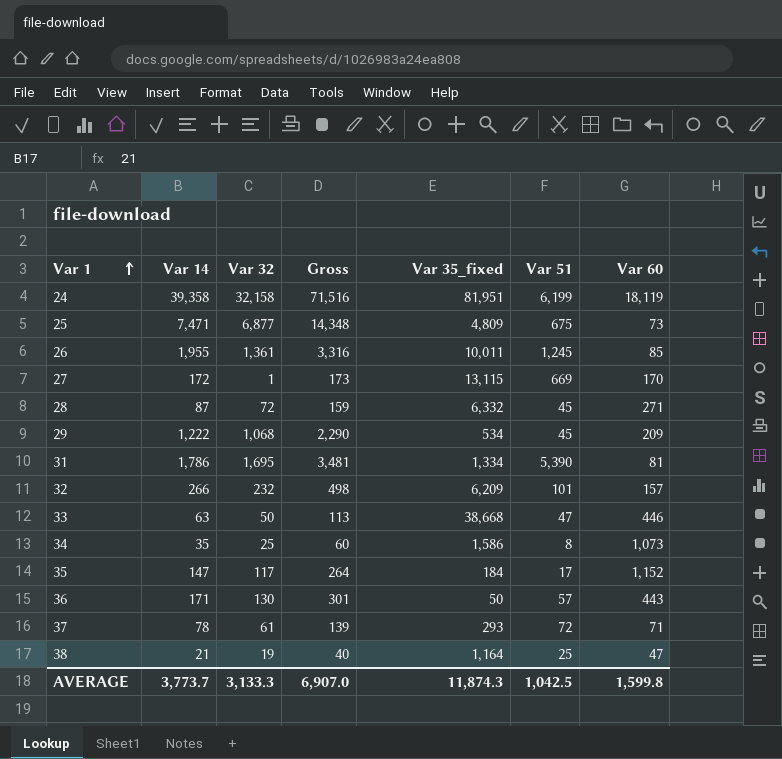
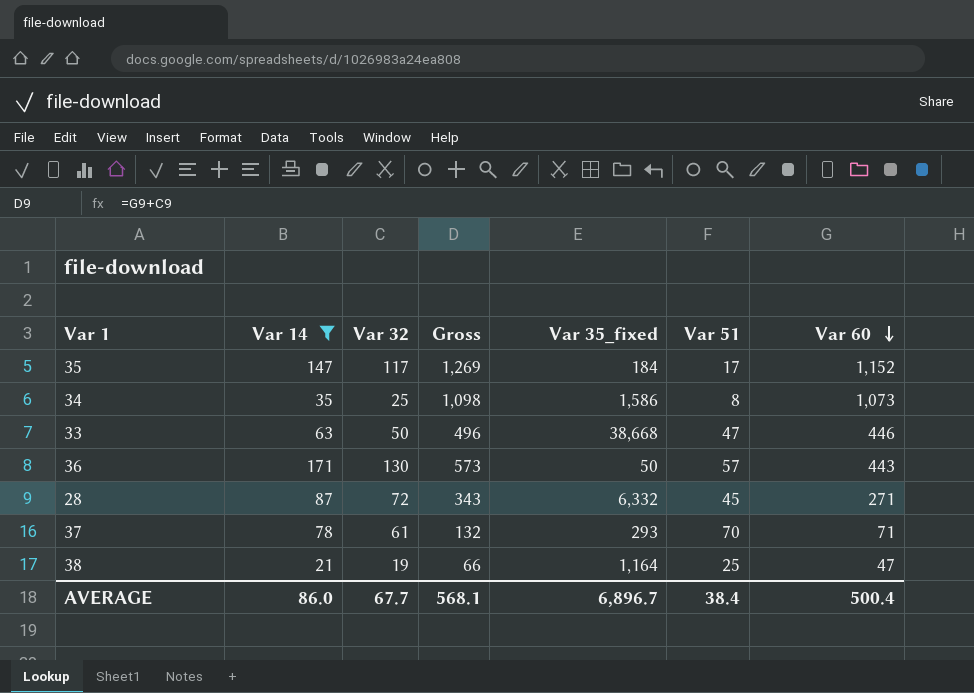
filter: none -> Var 14 <= 171
row order: Var 1 ascending -> Var 60 descending
column Gross | formula: [Var 14] + [Var 32] -> [Var 32] + [Var 60]
37 | Var 51: 72 -> 70
AVERAGE | Var 14: 3,773.7 -> 86.0
AVERAGE | Var 32: 3,133.3 -> 67.7
AVERAGE | Gross: 6,907.0 -> 568.1
AVERAGE | Var 35_fixed: 11,874.3 -> 6,896.7
AVERAGE | Var 51: 1,042.5 -> 38.4
AVERAGE | Var 60: 1,599.8 -> 500.4

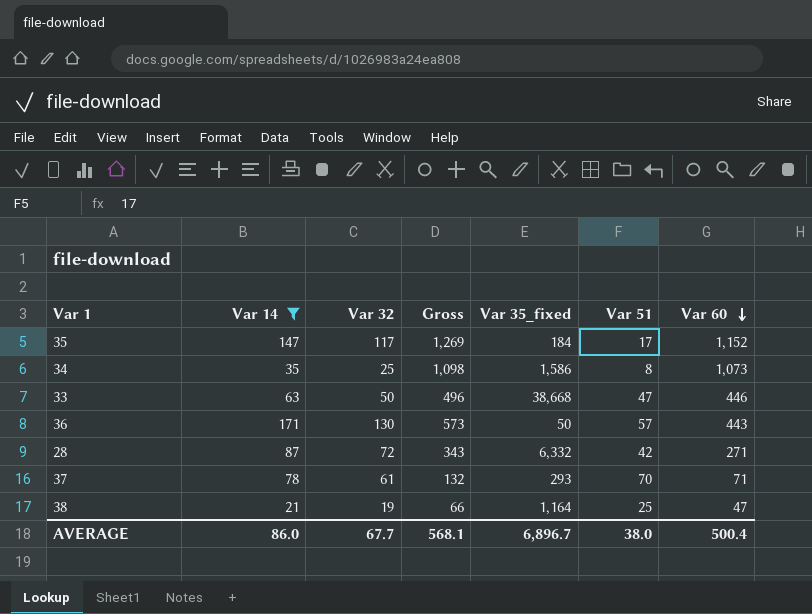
28 | Var 51: 45 -> 42
AVERAGE | Var 51: 38.4 -> 38.0

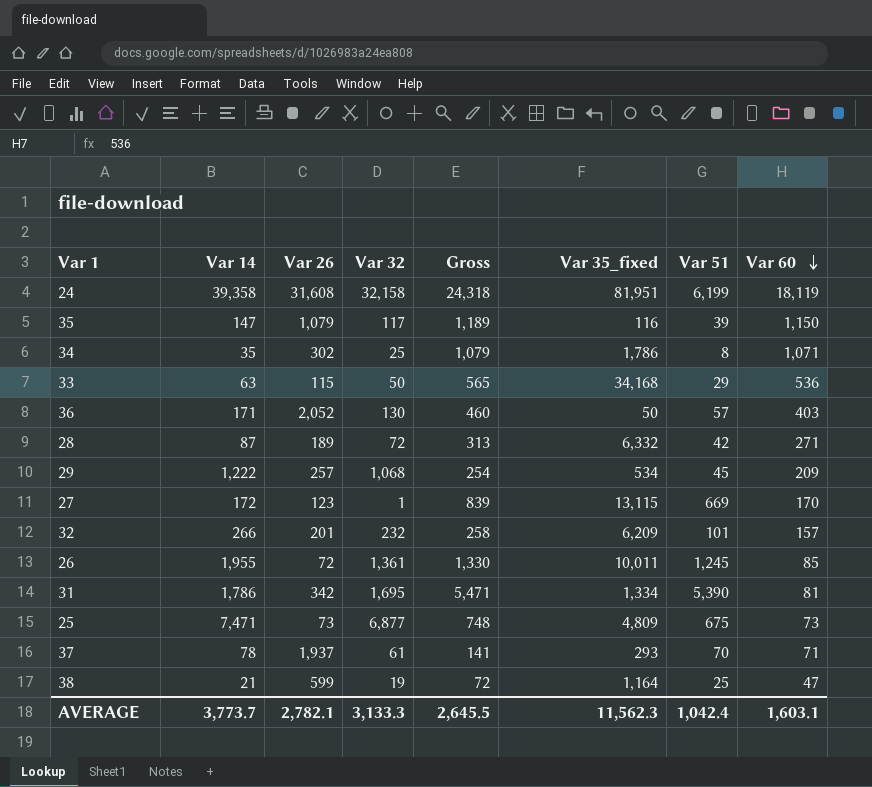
filter: Var 14 <= 171 -> none
column Var 26 | position: none -> 3
column Gross | formula: [Var 32] + [Var 60] -> [Var 51] + [Var 60]
35 | Var 35_fixed: 184 -> 116
35 | Var 51: 17 -> 39
35 | Var 60: 1,152 -> 1,150
34 | Var 35_fixed: 1,586 -> 1,786
34 | Var 60: 1,073 -> 1,071
33 | Var 35_fixed: 38,668 -> 34,168
33 | Var 51: 47 -> 29
33 | Var 60: 446 -> 536
36 | Var 60: 443 -> 403
AVERAGE | Var 14: 86.0 -> 3,773.7
AVERAGE | Var 32: 67.7 -> 3,133.3
AVERAGE | Gross: 568.1 -> 2,645.5
AVERAGE | Var 35_fixed: 6,896.7 -> 11,562.3
AVERAGE | Var 51: 38.0 -> 1,042.4
AVERAGE | Var 60: 500.4 -> 1,603.1

